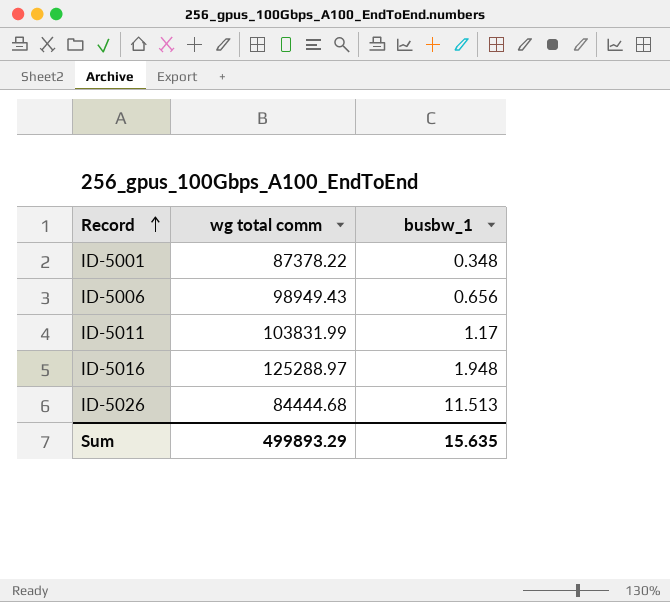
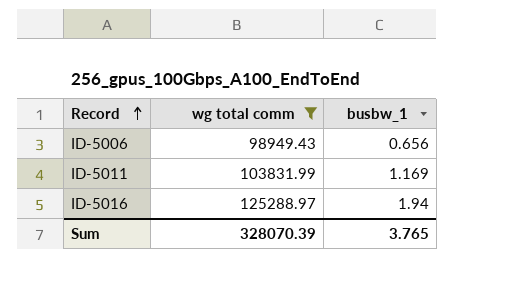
filter: none -> wg total comm >= 98949.43
ID-5011 | busbw_1: 1.17 -> 1.169
ID-5016 | busbw_1: 1.948 -> 1.94
Sum | wg total comm: 499893.29 -> 328070.39
Sum | busbw_1: 15.635 -> 3.765

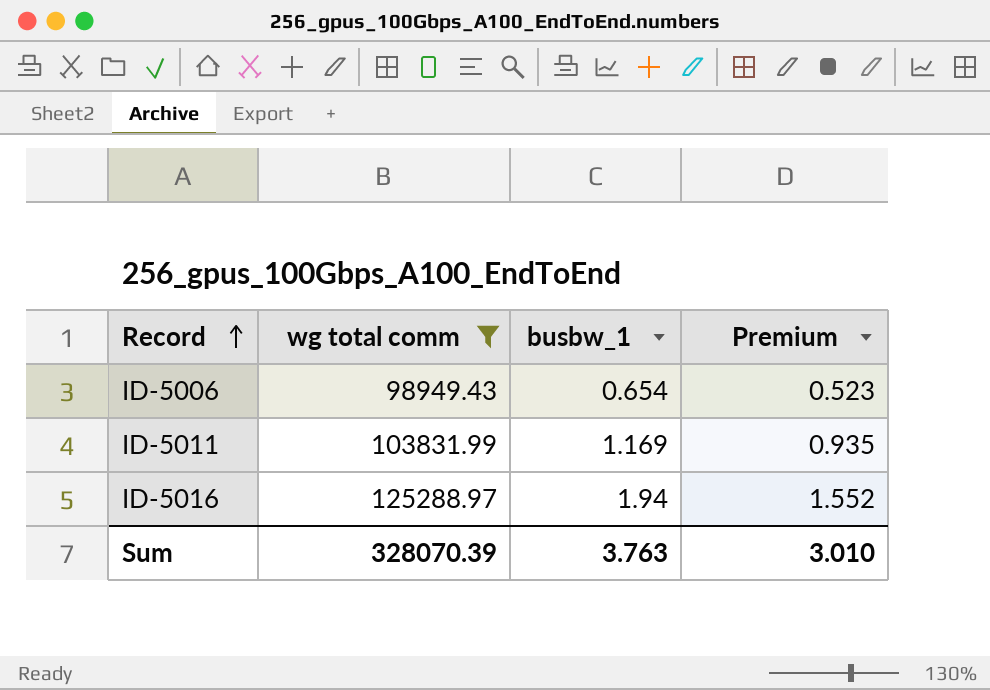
column Premium | formula: none -> [busbw_1] * 0.8
ID-5006 | busbw_1: 0.656 -> 0.654
Sum | busbw_1: 3.765 -> 3.763

